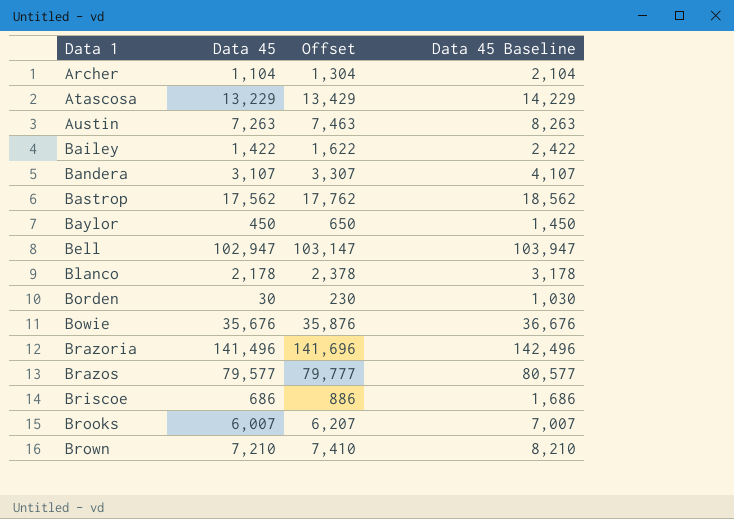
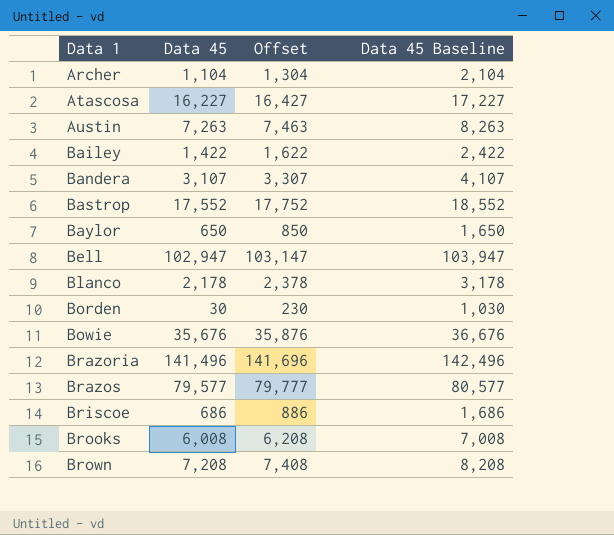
Atascosa | Data 45: 13,229 -> 16,227
Atascosa | Offset: 13,429 -> 16,427
Atascosa | Data 45 Baseline: 14,229 -> 17,227
Bastrop | Data 45: 17,562 -> 17,552
Bastrop | Offset: 17,762 -> 17,752
Bastrop | Data 45 Baseline: 18,562 -> 18,552
Baylor | Data 45: 450 -> 650
Baylor | Offset: 650 -> 850
Baylor | Data 45 Baseline: 1,450 -> 1,650
Brooks | Data 45: 6,007 -> 6,008
Brooks | Offset: 6,207 -> 6,208
Brooks | Data 45 Baseline: 7,007 -> 7,008
Brown | Data 45: 7,210 -> 7,208
Brown | Offset: 7,410 -> 7,408
Brown | Data 45 Baseline: 8,210 -> 8,208

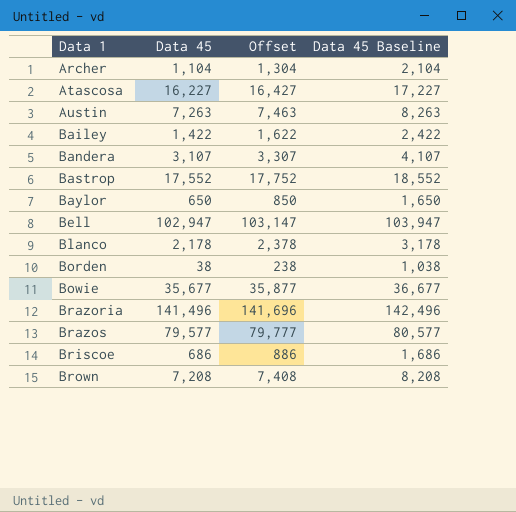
row Brooks: 6,008 | 6,208 | 7,008 -> none
Borden | Data 45: 30 -> 38
Borden | Offset: 230 -> 238
Borden | Data 45 Baseline: 1,030 -> 1,038
Bowie | Data 45: 35,676 -> 35,677
Bowie | Offset: 35,876 -> 35,877
Bowie | Data 45 Baseline: 36,676 -> 36,677

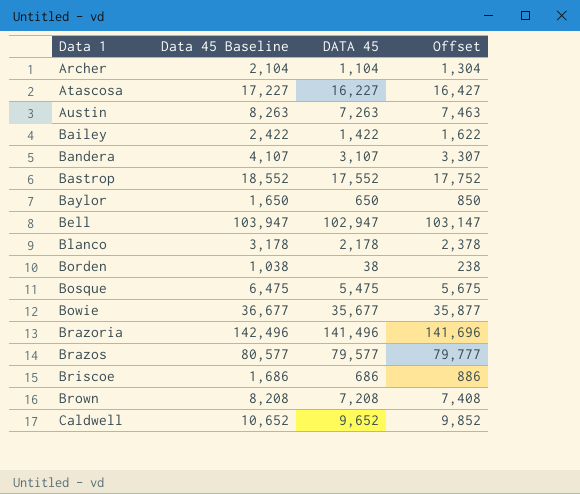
column Data 45 Baseline | position: 4 -> 2
column name: Data 45 -> DATA 45
row Bosque: none -> 6,475 | 5,475 | 5,675
row Caldwell: none -> 10,652 | 9,652 | 9,852

